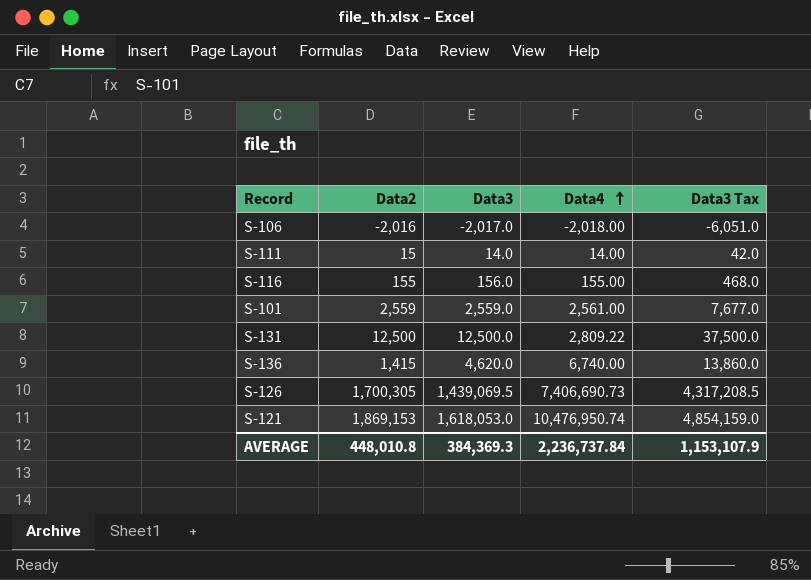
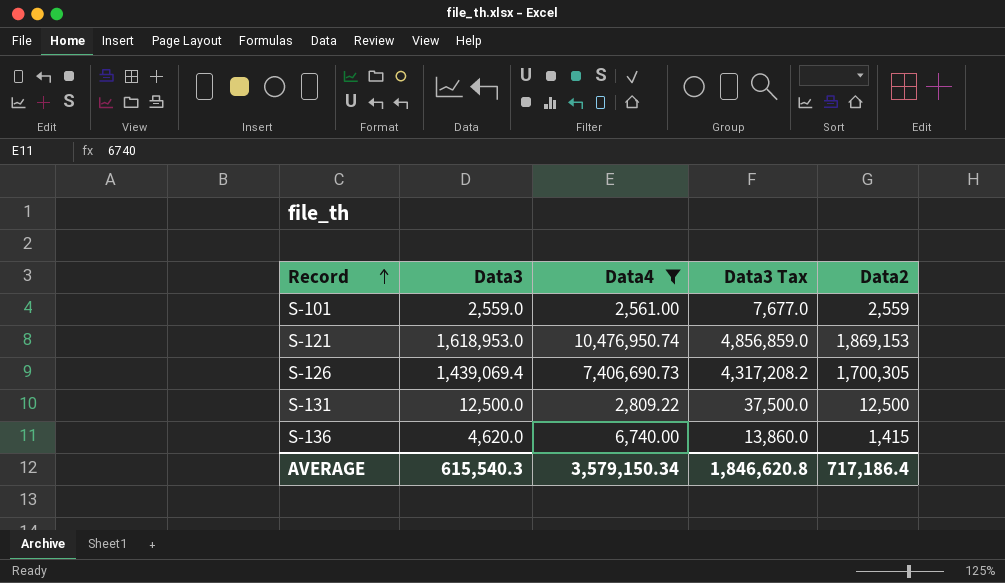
filter: none -> Data4 >= 2,561.00
row order: Data4 ascending -> Record ascending
column Data2 | position: 2 -> 5
S-121 | Data3: 1,618,053.0 -> 1,618,953.0
S-121 | Data3 Tax: 4,854,159.0 -> 4,856,859.0
S-126 | Data3: 1,439,069.5 -> 1,439,069.4
S-126 | Data3 Tax: 4,317,208.5 -> 4,317,208.2
AVERAGE | Data3: 384,369.3 -> 615,540.3
AVERAGE | Data4: 2,236,737.84 -> 3,579,150.34
AVERAGE | Data3 Tax: 1,153,107.9 -> 1,846,620.8
AVERAGE | Data2: 448,010.8 -> 717,186.4

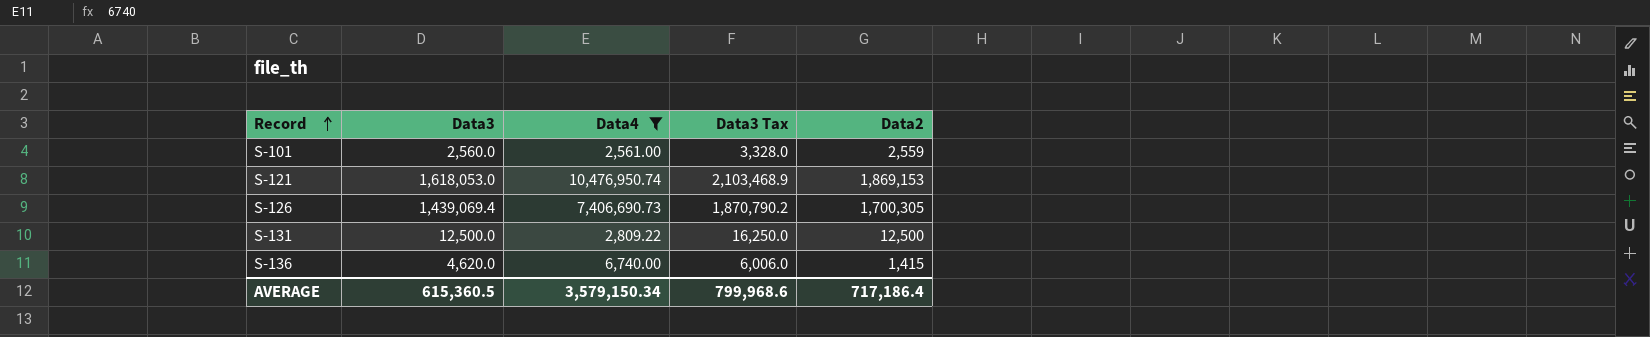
column Data3 Tax | formula: [Data3] * 3 -> [Data3] * 1.3
S-101 | Data3: 2,559.0 -> 2,560.0
S-121 | Data3: 1,618,953.0 -> 1,618,053.0
AVERAGE | Data3: 615,540.3 -> 615,360.5
AVERAGE | Data3 Tax: 1,846,620.8 -> 799,968.6

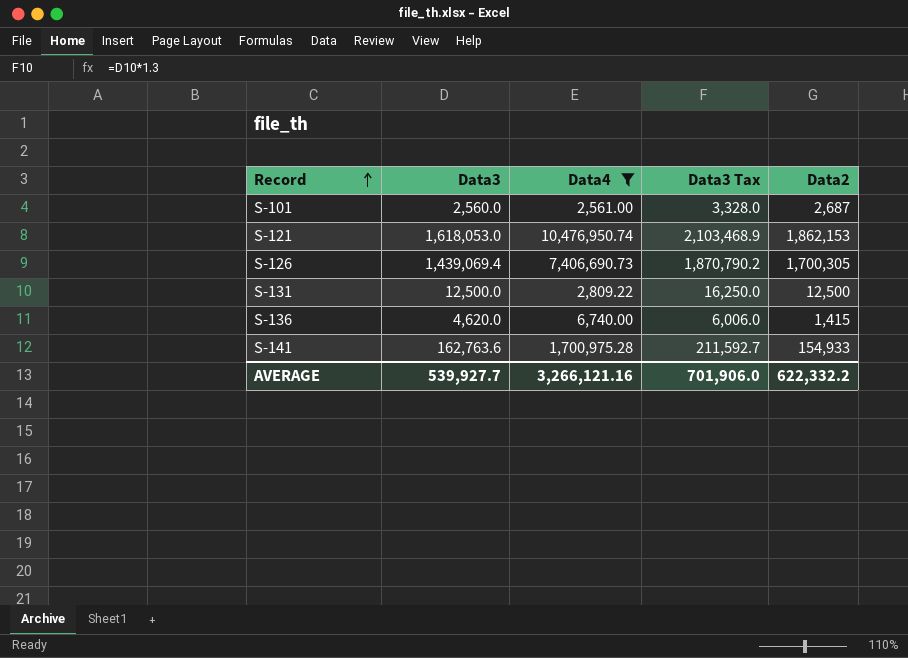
S-101 | Data2: 2,559 -> 2,687
S-121 | Data2: 1,869,153 -> 1,862,153
row S-141: none -> 162,763.6 | 1,700,975.28 | 211,592.7 | 154,933
AVERAGE | Data3: 615,360.5 -> 539,927.7
AVERAGE | Data4: 3,579,150.34 -> 3,266,121.16
AVERAGE | Data3 Tax: 799,968.6 -> 701,906.0
AVERAGE | Data2: 717,186.4 -> 622,332.2

